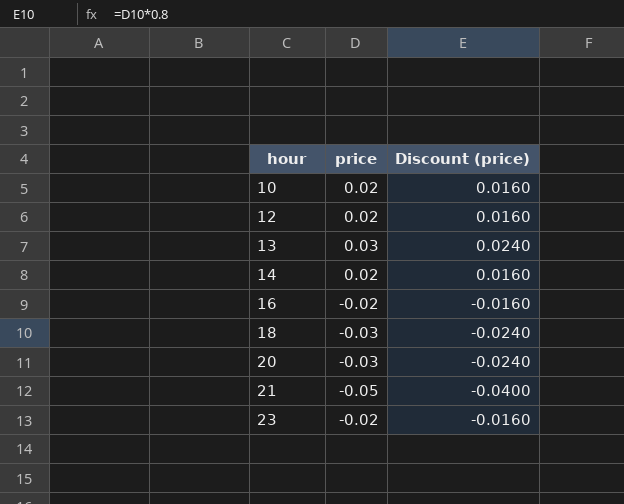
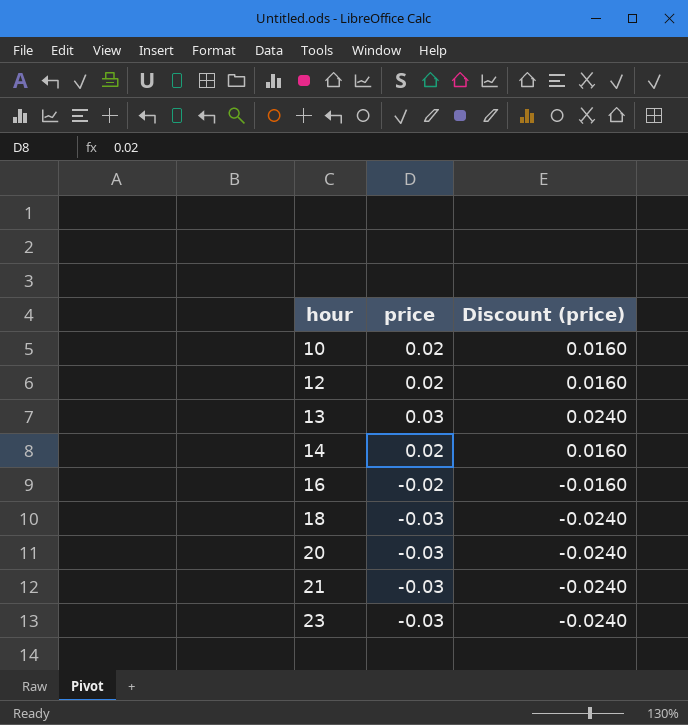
21 | price: -0.05 -> -0.03
21 | Discount (price): -0.0400 -> -0.0240
23 | price: -0.02 -> -0.03
23 | Discount (price): -0.0160 -> -0.0240

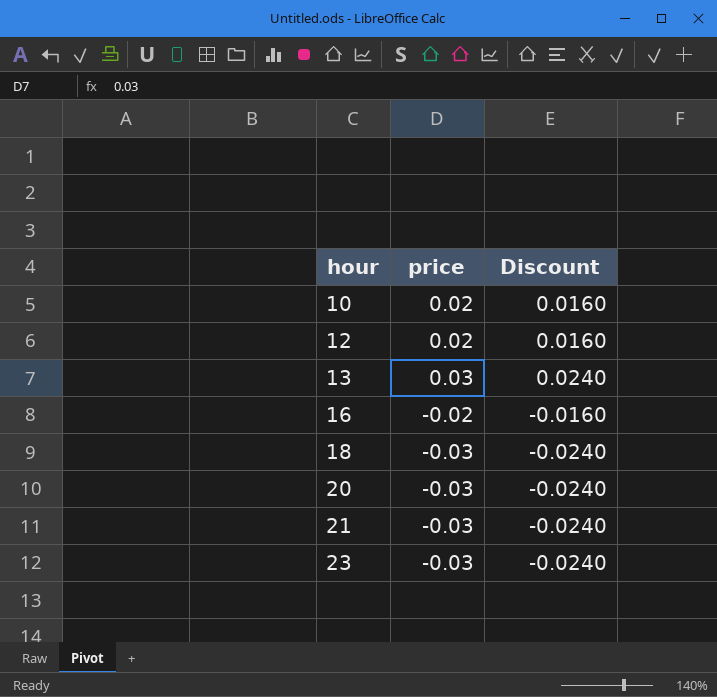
column name: Discount (price) -> Discount
row 14: 0.02 | 0.0160 -> none

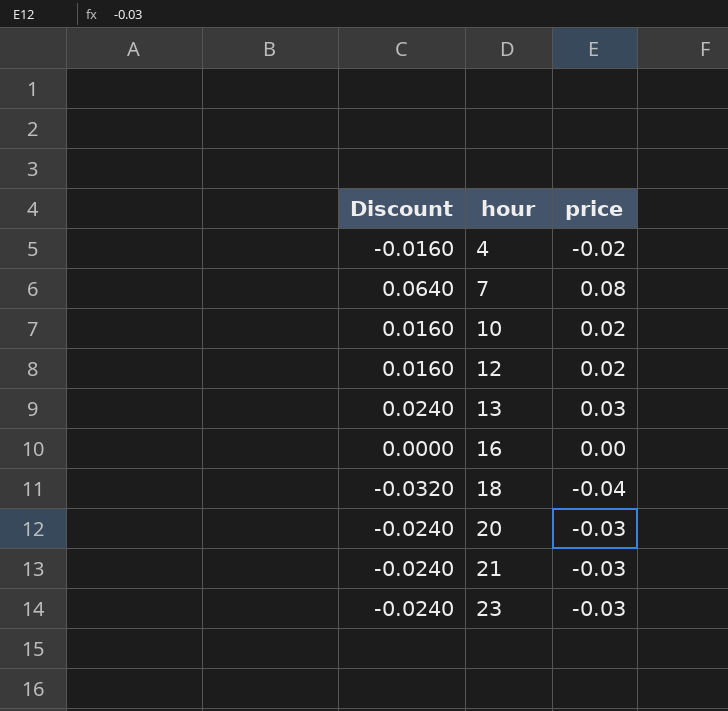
column Discount | position: 3 -> 1
row 4: none -> -0.0160 | -0.02
row 7: none -> 0.0640 | 0.08
16 | Discount: -0.0160 -> 0.0000
16 | price: -0.02 -> 0.00
18 | Discount: -0.0240 -> -0.0320
18 | price: -0.03 -> -0.04

